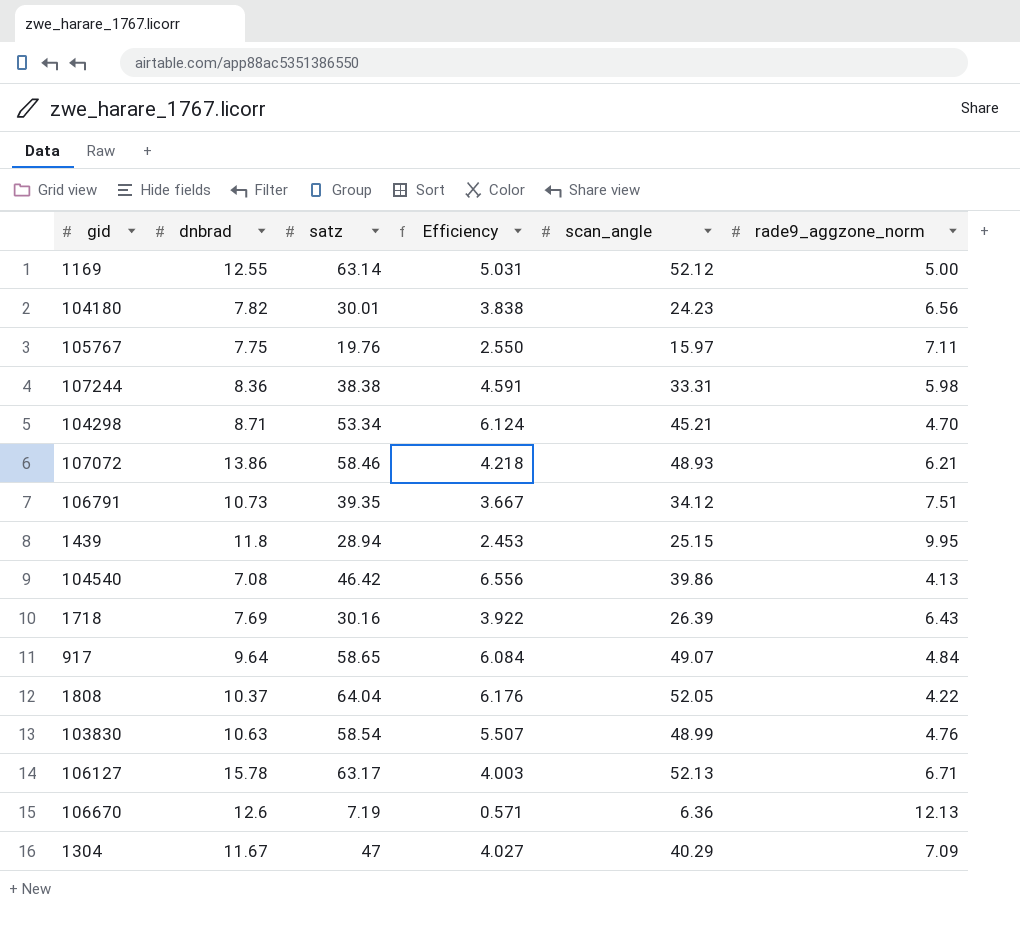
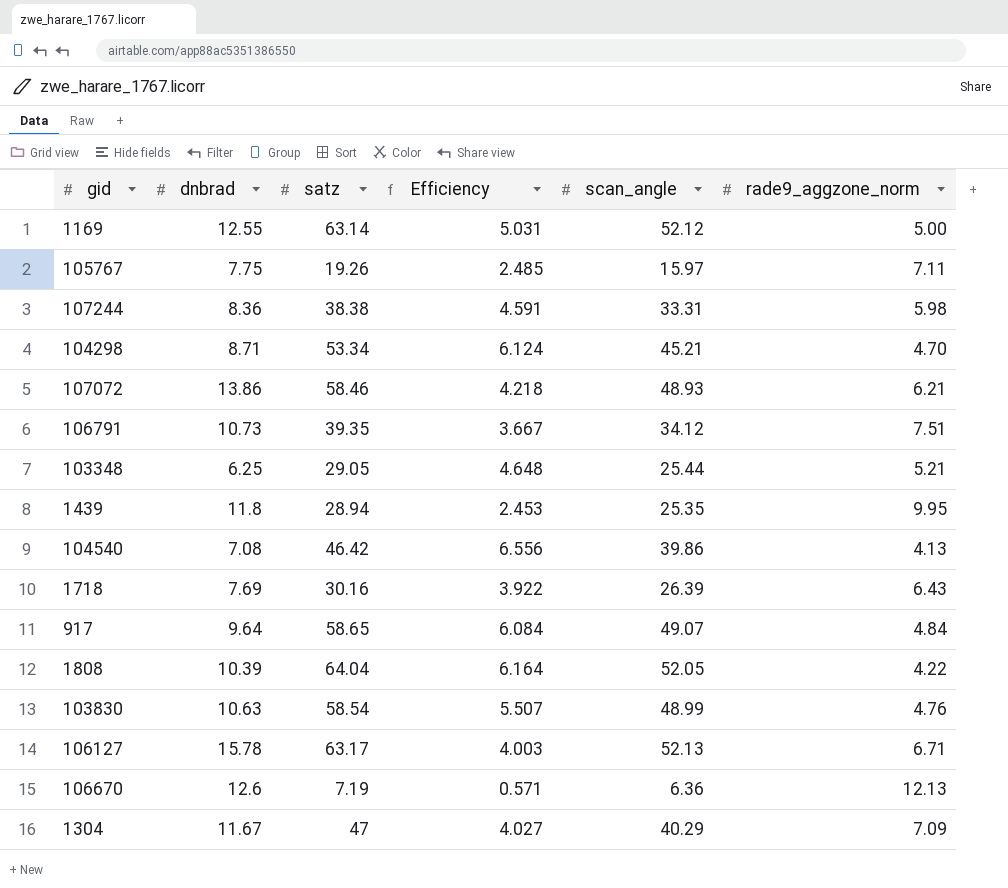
row 104180: 7.82 | 30.01 | 3.838 | 24.23 | 6.56 -> none
105767 | satz: 19.76 -> 19.26
105767 | Efficiency: 2.550 -> 2.485
row 103348: none -> 6.25 | 29.05 | 4.648 | 25.44 | 5.21
1439 | scan_angle: 25.15 -> 25.35
1808 | dnbrad: 10.37 -> 10.39
1808 | Efficiency: 6.176 -> 6.164

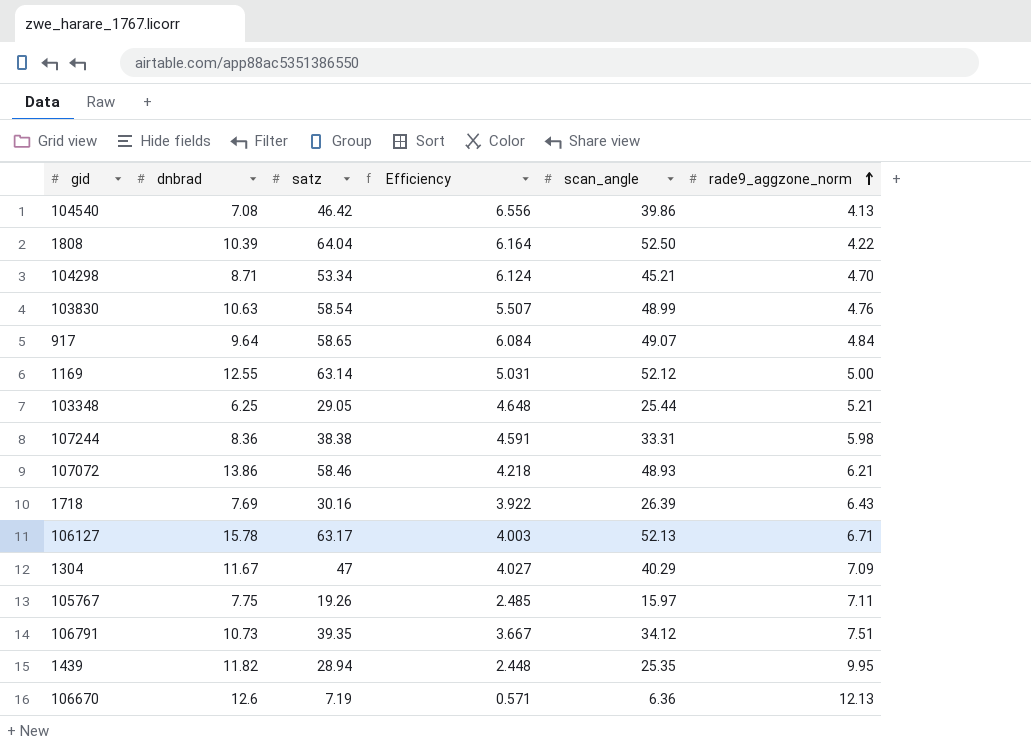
row order: none -> rade9_aggzone_norm ascending
1808 | scan_angle: 52.05 -> 52.50
1439 | dnbrad: 11.8 -> 11.82
1439 | Efficiency: 2.453 -> 2.448

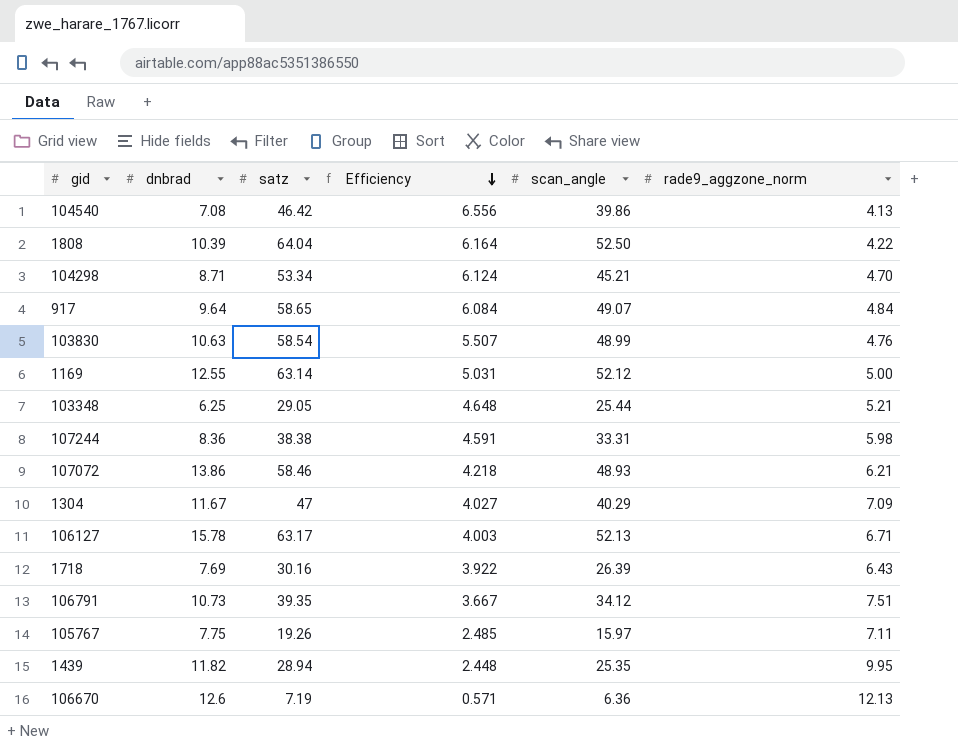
row order: rade9_aggzone_norm ascending -> Efficiency descending

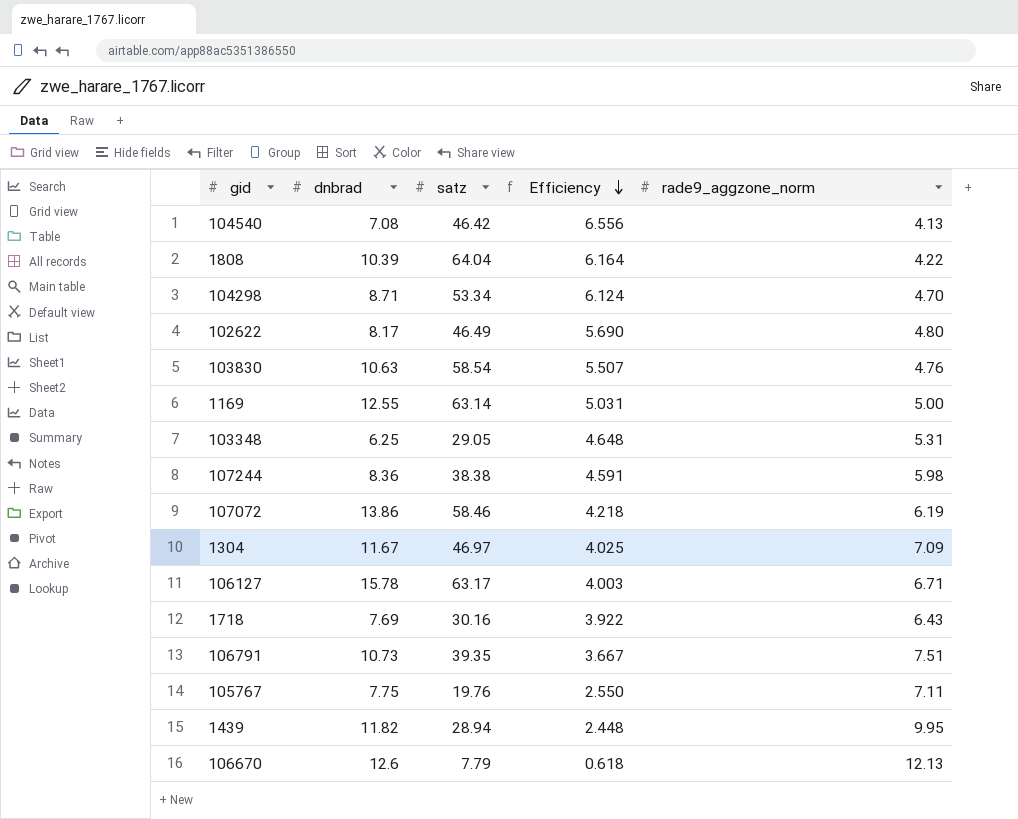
column scan_angle | position: 5 -> none
row 917: 9.64 | 58.65 | 6.084 | 49.07 | 4.84 -> none
row 102622: none -> 8.17 | 46.49 | 5.690 | 4.80
103348 | rade9_aggzone_norm: 5.21 -> 5.31
107072 | rade9_aggzone_norm: 6.21 -> 6.19
1304 | satz: 47 -> 46.97
1304 | Efficiency: 4.027 -> 4.025
105767 | satz: 19.26 -> 19.76
105767 | Efficiency: 2.485 -> 2.550
106670 | satz: 7.19 -> 7.79
106670 | Efficiency: 0.571 -> 0.618

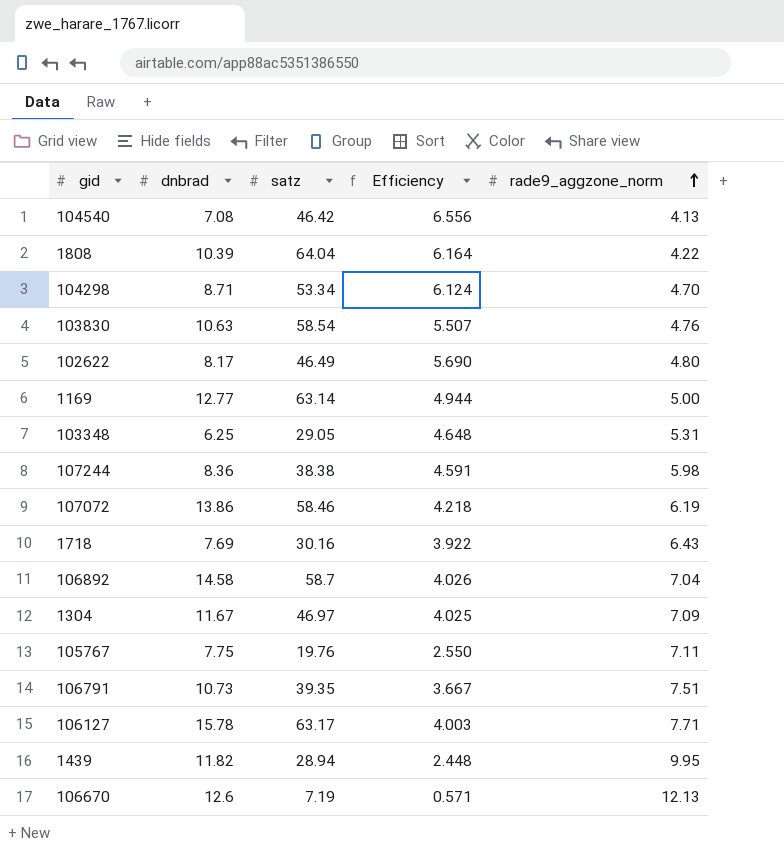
row order: Efficiency descending -> rade9_aggzone_norm ascending
1169 | dnbrad: 12.55 -> 12.77
1169 | Efficiency: 5.031 -> 4.944
row 106892: none -> 14.58 | 58.7 | 4.026 | 7.04
106127 | rade9_aggzone_norm: 6.71 -> 7.71
106670 | satz: 7.79 -> 7.19
106670 | Efficiency: 0.618 -> 0.571

